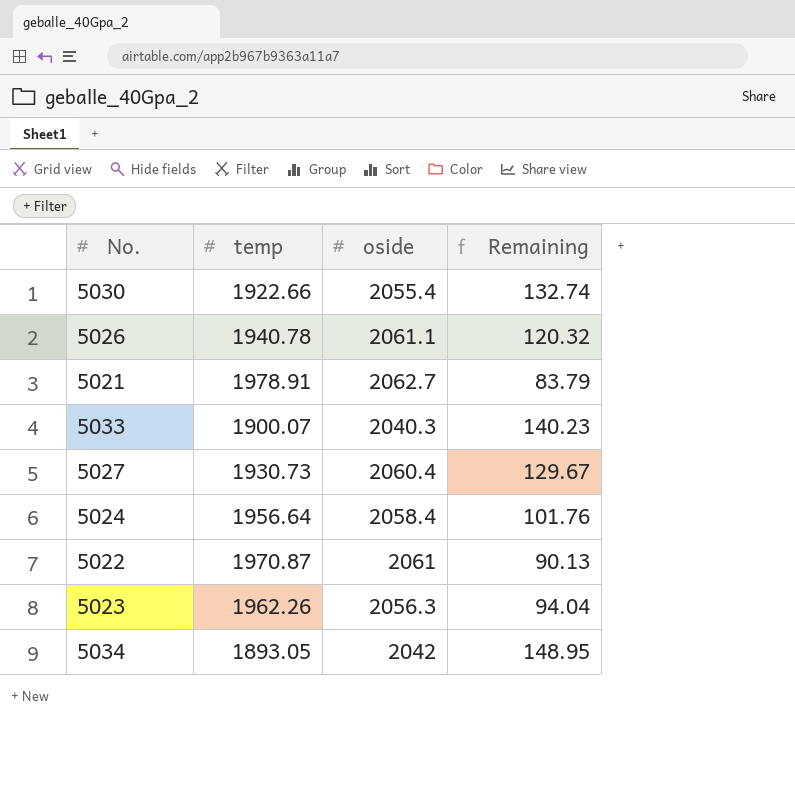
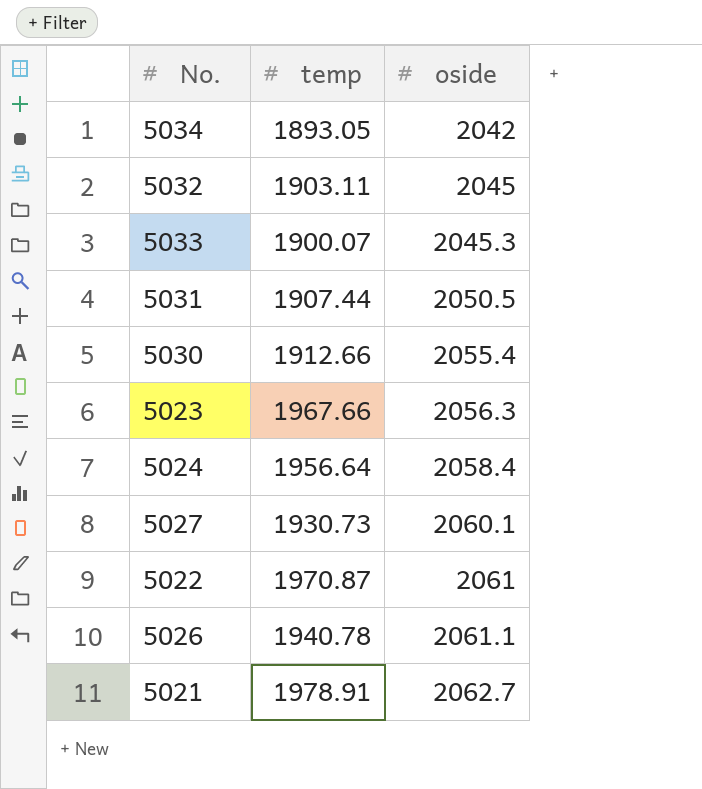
row order: none -> oside ascending
column Remaining | formula: [oside] - [temp] -> none
row 5032: none -> 1903.11 | 2045
5033 | oside: 2040.3 -> 2045.3
row 5031: none -> 1907.44 | 2050.5
5030 | temp: 1922.66 -> 1912.66
5023 | temp: 1962.26 -> 1967.66
5027 | oside: 2060.4 -> 2060.1

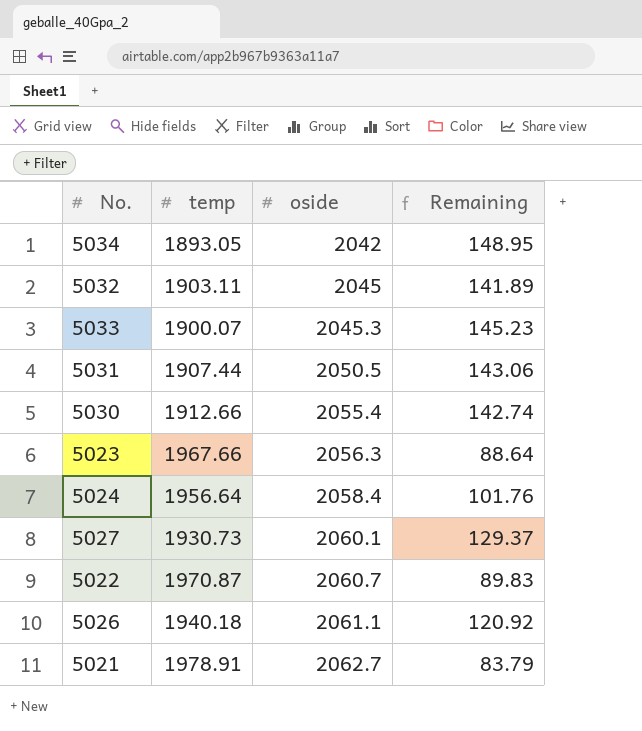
column Remaining | formula: none -> [oside] - [temp]
5022 | oside: 2061 -> 2060.7
5026 | temp: 1940.78 -> 1940.18

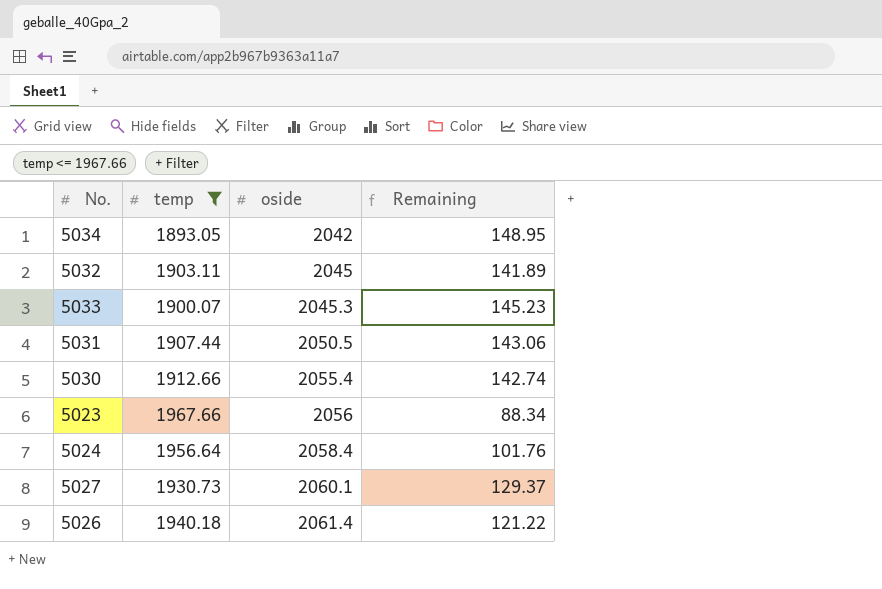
filter: none -> temp <= 1967.66
5023 | oside: 2056.3 -> 2056
5023 | Remaining: 88.64 -> 88.34
5026 | oside: 2061.1 -> 2061.4
5026 | Remaining: 120.92 -> 121.22

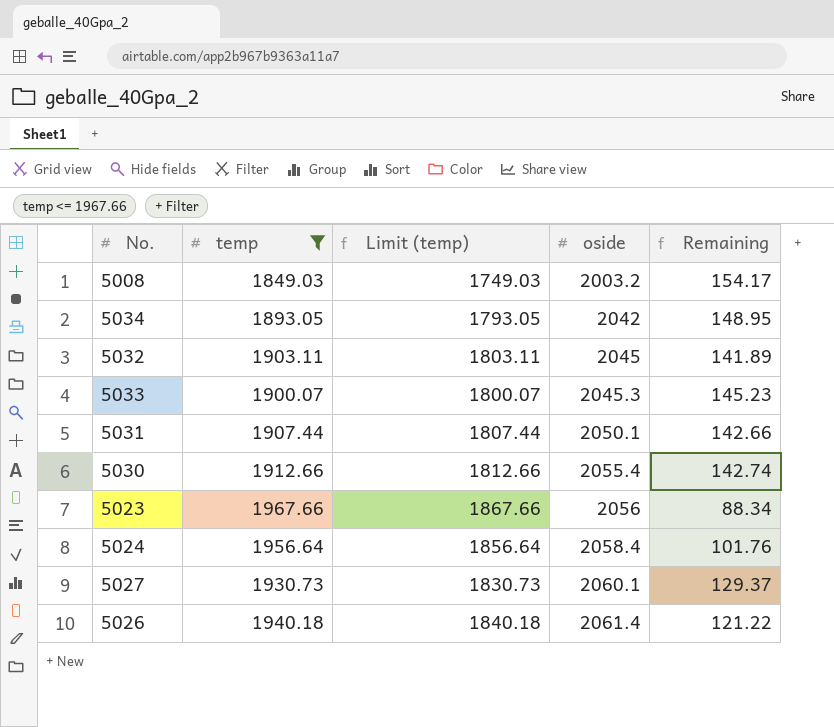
column Limit (temp) | formula: none -> [temp] - 100
row 5008: none -> 1849.03 | 1749.03 | 2003.2 | 154.17
5031 | oside: 2050.5 -> 2050.1
5031 | Remaining: 143.06 -> 142.66

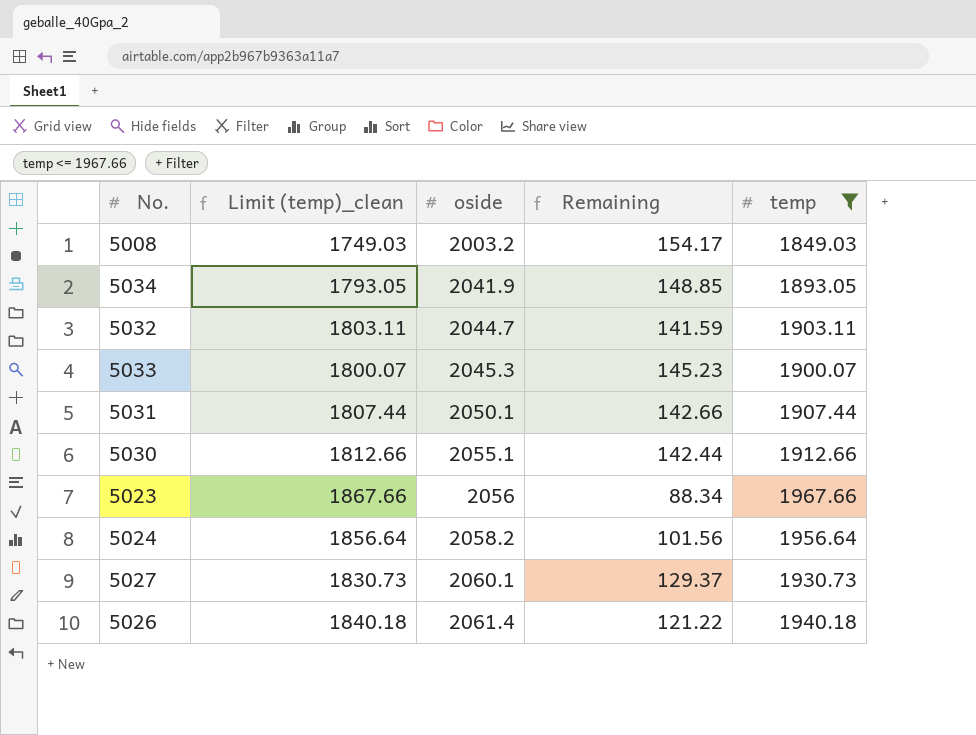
column name: Limit (temp) -> Limit (temp)_clean
column temp | position: 2 -> 5
5034 | oside: 2042 -> 2041.9
5034 | Remaining: 148.95 -> 148.85
5032 | oside: 2045 -> 2044.7
5032 | Remaining: 141.89 -> 141.59
5030 | oside: 2055.4 -> 2055.1
5030 | Remaining: 142.74 -> 142.44
5024 | oside: 2058.4 -> 2058.2
5024 | Remaining: 101.76 -> 101.56

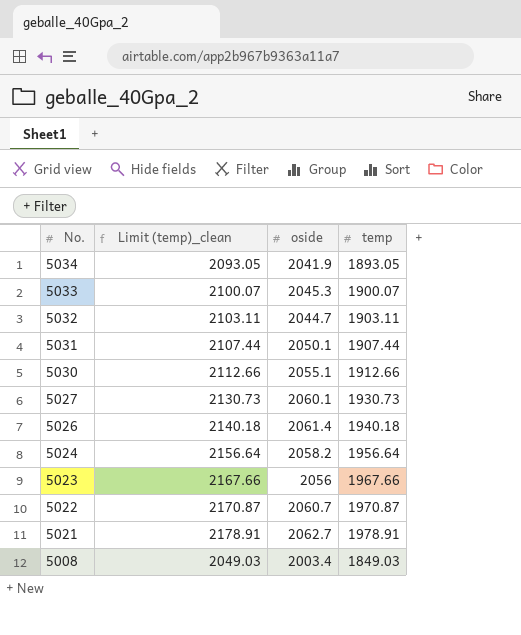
filter: temp <= 1967.66 -> none
row order: oside ascending -> No. descending
column Remaining | formula: [oside] - [temp] -> none
column Limit (temp)_clean | formula: [temp] - 100 -> [temp] + 200
5008 | oside: 2003.2 -> 2003.4

